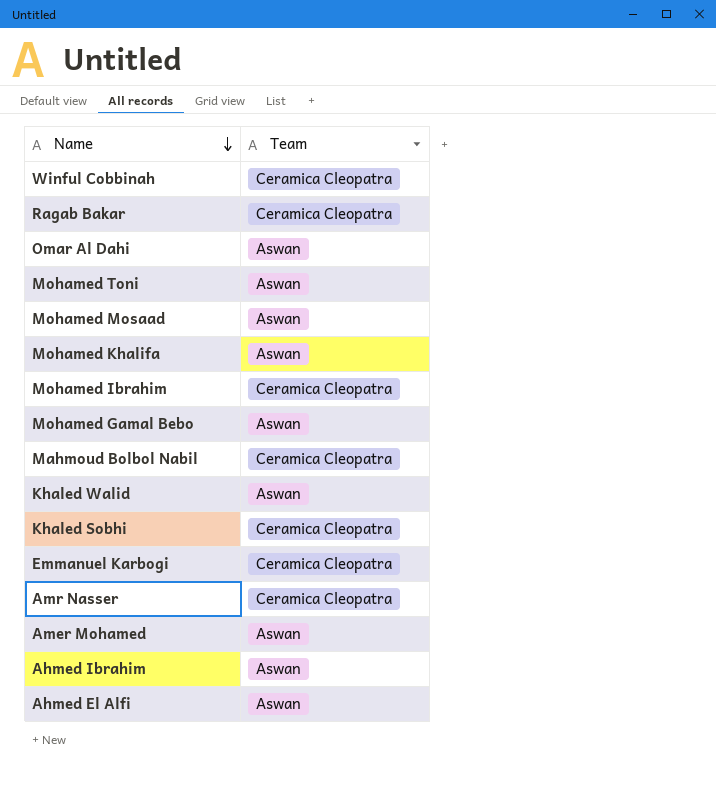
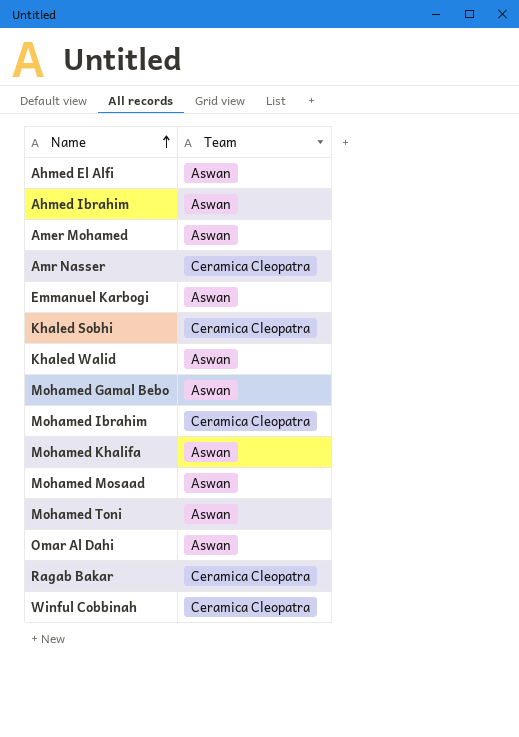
row order: Name descending -> Name ascending
row Mahmoud Bolbol Nabil: Ceramica Cleopatra -> none
Emmanuel Karbogi | Team: Ceramica Cleopatra -> Aswan

